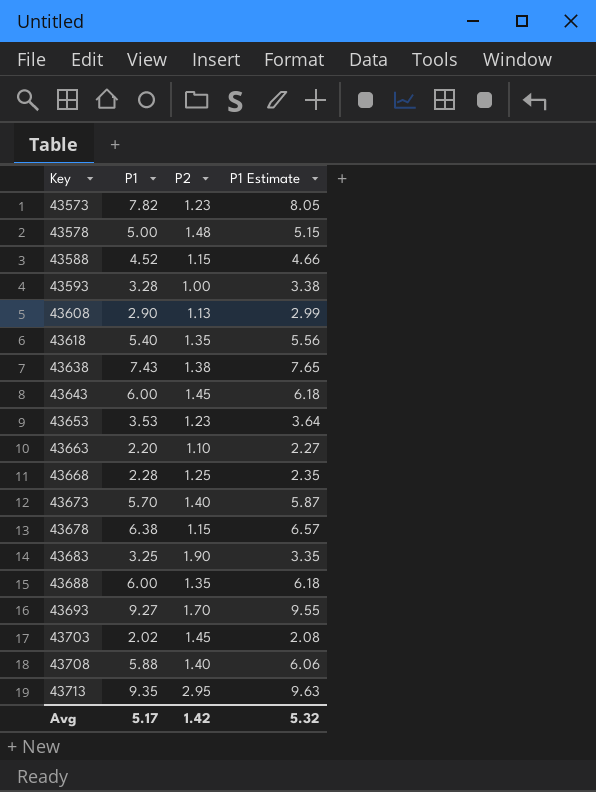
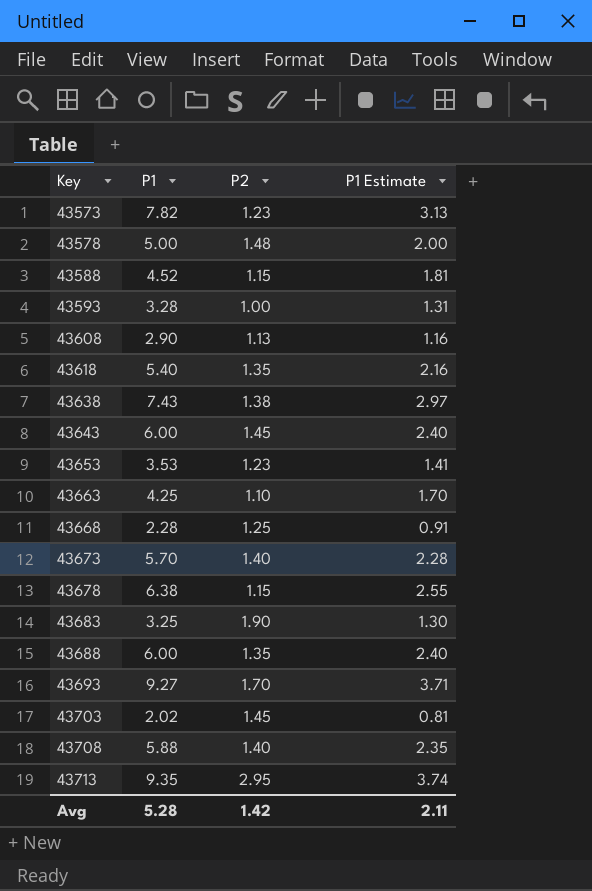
column P1 Estimate | formula: [P1] * 1.03 -> [P1] * 0.4
43663 | P1: 2.20 -> 4.25
Avg | P1: 5.17 -> 5.28
Avg | P1 Estimate: 5.32 -> 2.11

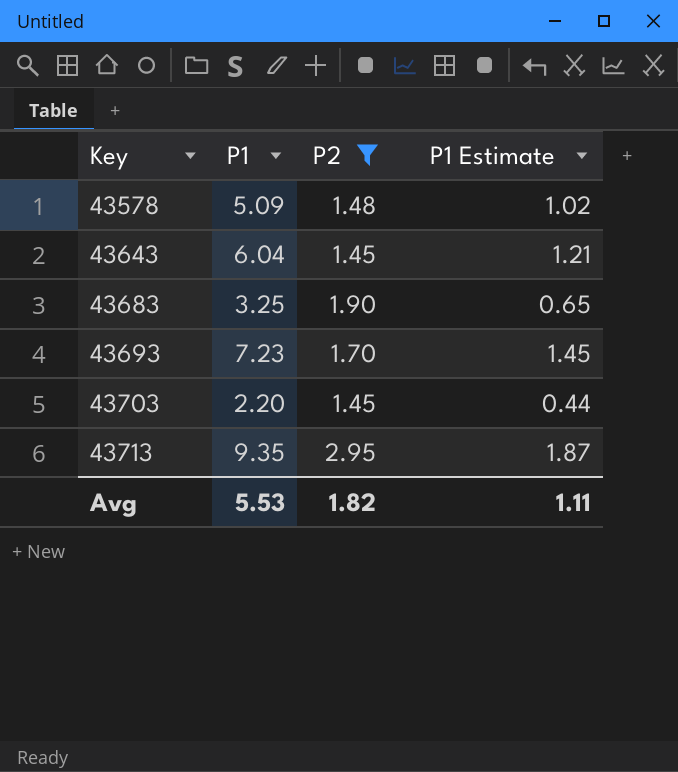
filter: none -> P2 >= 1.45
column P1 Estimate | formula: [P1] * 0.4 -> [P1] * 0.2
43578 | P1: 5.00 -> 5.09
43643 | P1: 6.00 -> 6.04
43693 | P1: 9.27 -> 7.23
43703 | P1: 2.02 -> 2.20
Avg | P1: 5.28 -> 5.53
Avg | P2: 1.42 -> 1.82
Avg | P1 Estimate: 2.11 -> 1.11

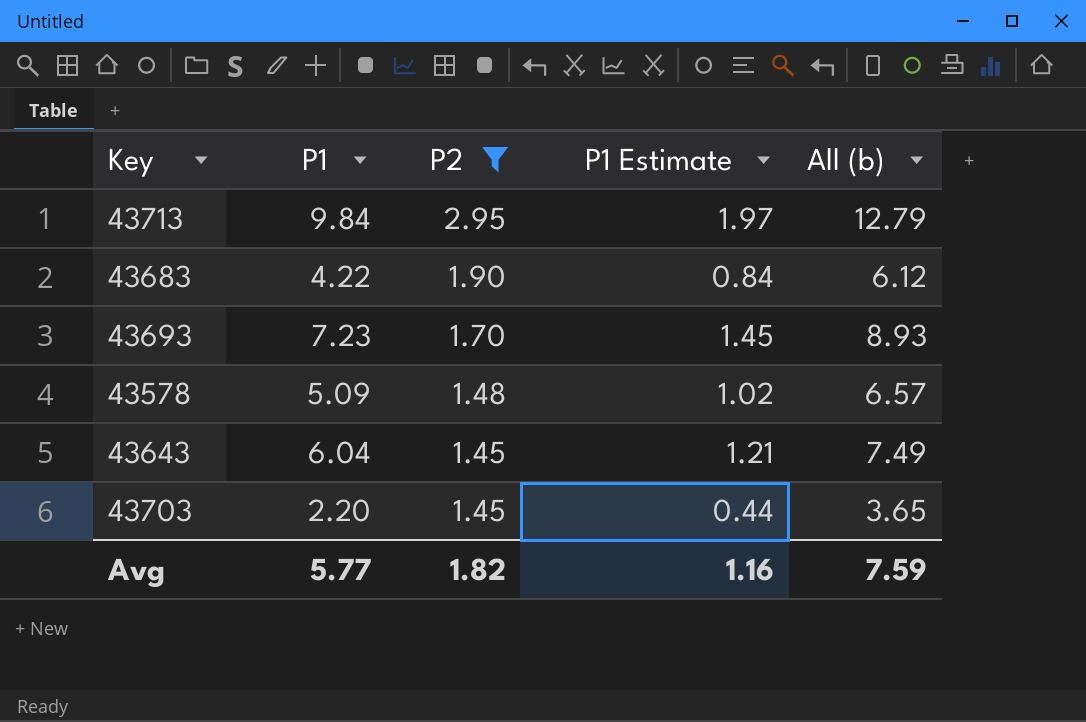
row order: Key ascending -> P2 descending
column All (b) | formula: none -> [P1] + [P2]
43713 | P1: 9.35 -> 9.84
43713 | P1 Estimate: 1.87 -> 1.97
43683 | P1: 3.25 -> 4.22
43683 | P1 Estimate: 0.65 -> 0.84
Avg | P1: 5.53 -> 5.77
Avg | P1 Estimate: 1.11 -> 1.16

